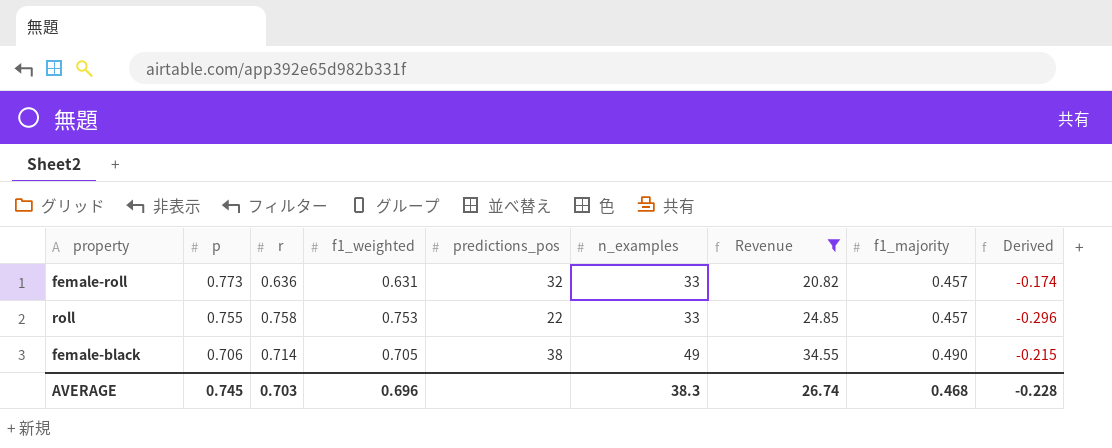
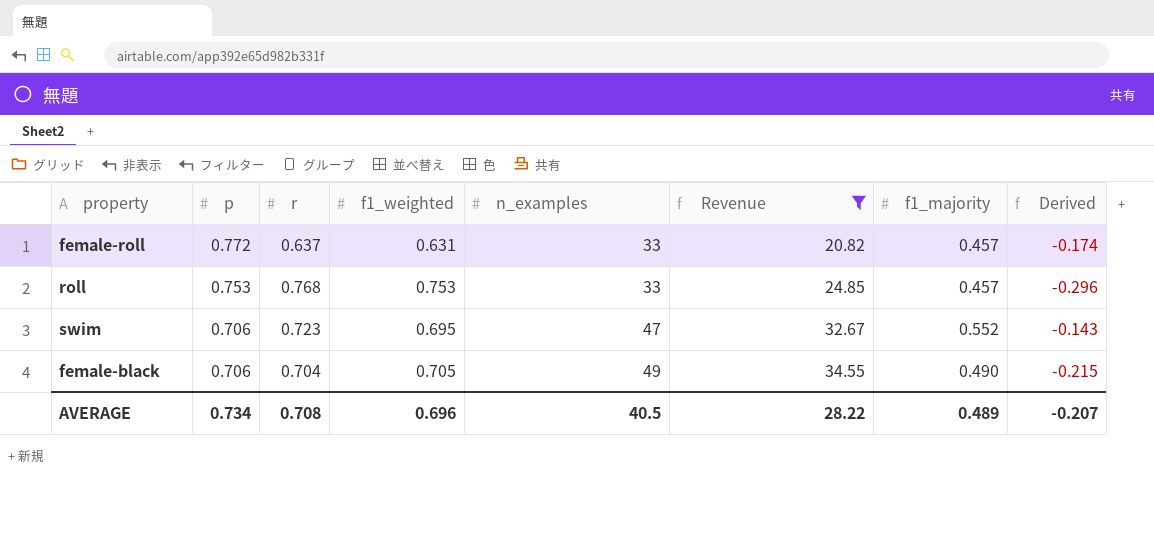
column predictions_pos | position: 5 -> none
female-roll | p: 0.773 -> 0.772
female-roll | r: 0.636 -> 0.637
roll | p: 0.755 -> 0.753
roll | r: 0.758 -> 0.768
row swim: none -> 0.706 | 0.723 | 0.695 | 47 | 32.67 | 0.552 | -0.143
female-black | r: 0.714 -> 0.704
AVERAGE | p: 0.745 -> 0.734
AVERAGE | r: 0.703 -> 0.708
AVERAGE | n_examples: 38.3 -> 40.5
AVERAGE | Revenue: 26.74 -> 28.22
AVERAGE | f1_majority: 0.468 -> 0.489
AVERAGE | Derived: -0.228 -> -0.207

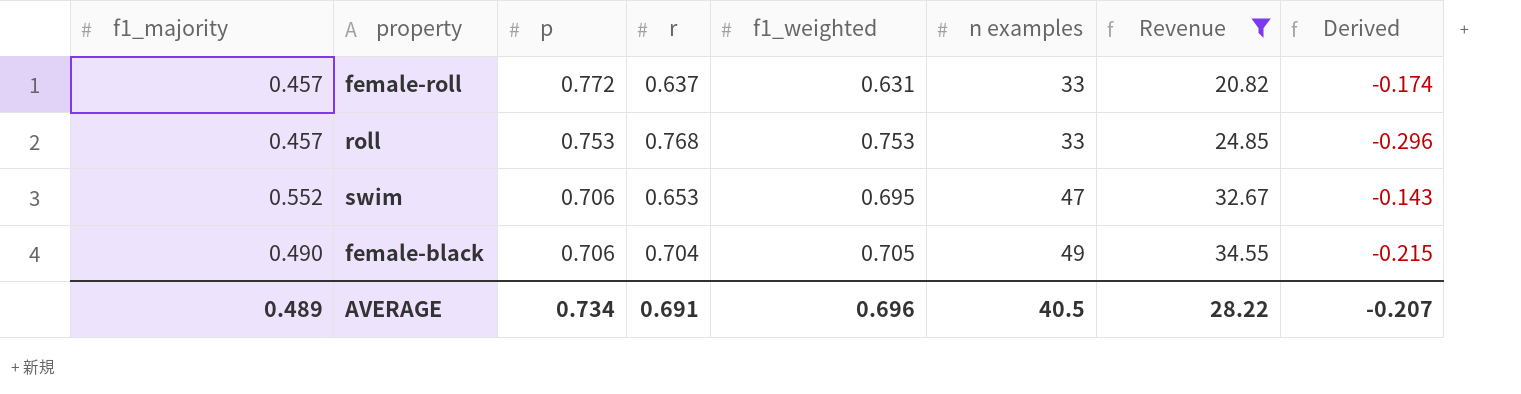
column f1_majority | position: 7 -> 1
column name: n_examples -> n examples
swim | r: 0.723 -> 0.653
AVERAGE | r: 0.708 -> 0.691

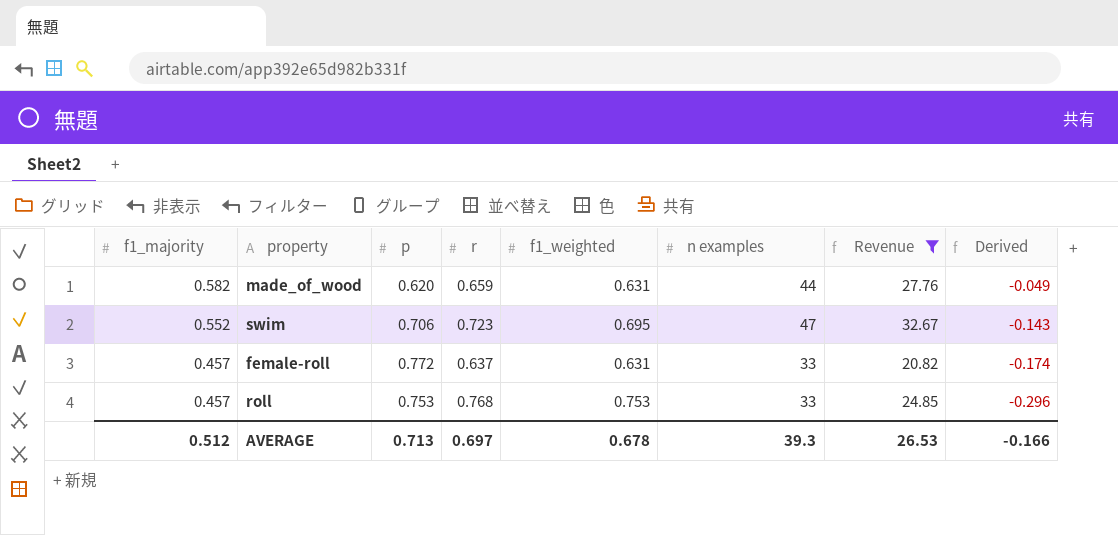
row order: p descending -> f1_majority descending
row female-black: 0.490 | 0.706 | 0.704 | 0.705 | 49 | 34.55 | -0.215 -> none
row made_of_wood: none -> 0.582 | 0.620 | 0.659 | 0.631 | 44 | 27.76 | -0.049
swim | r: 0.653 -> 0.723
AVERAGE | f1_majority: 0.489 -> 0.512
AVERAGE | p: 0.734 -> 0.713
AVERAGE | r: 0.691 -> 0.697
AVERAGE | f1_weighted: 0.696 -> 0.678
AVERAGE | n examples: 40.5 -> 39.3
AVERAGE | Revenue: 28.22 -> 26.53
AVERAGE | Derived: -0.207 -> -0.166

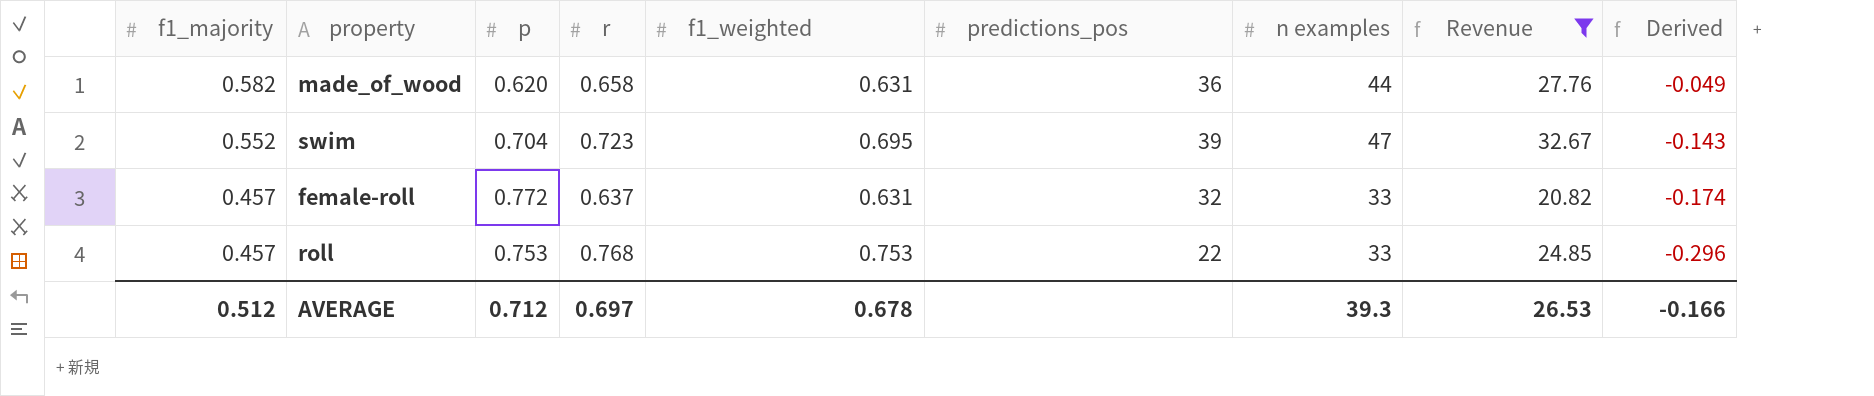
column predictions_pos | position: none -> 6
made_of_wood | r: 0.659 -> 0.658
swim | p: 0.706 -> 0.704
AVERAGE | p: 0.713 -> 0.712

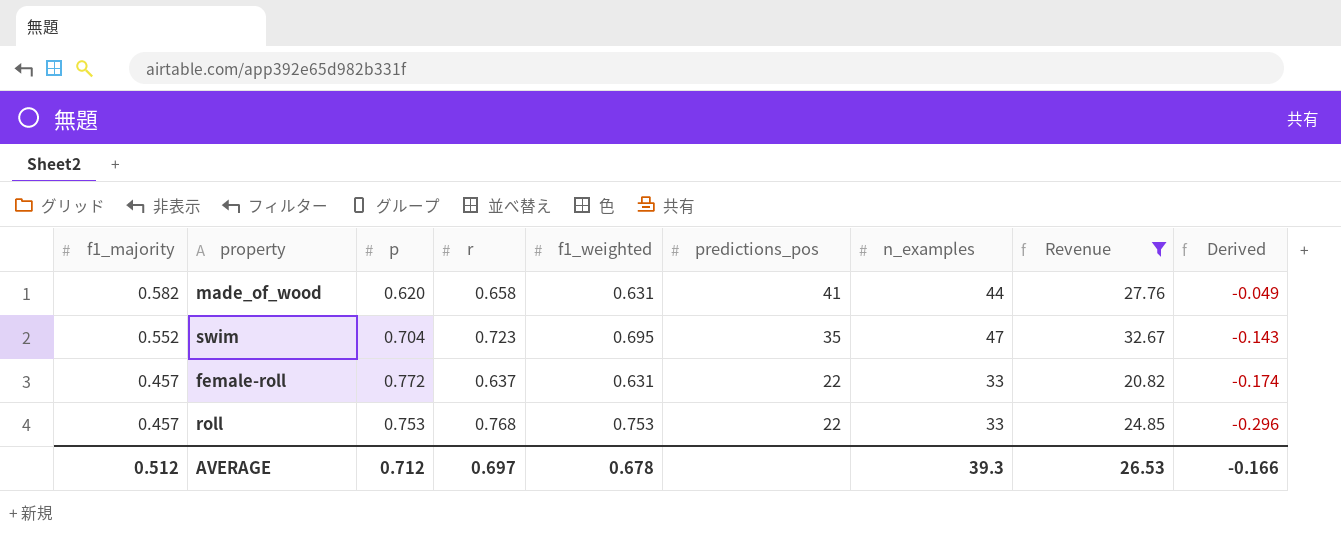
column name: n examples -> n_examples
made_of_wood | predictions_pos: 36 -> 41
swim | predictions_pos: 39 -> 35
female-roll | predictions_pos: 32 -> 22

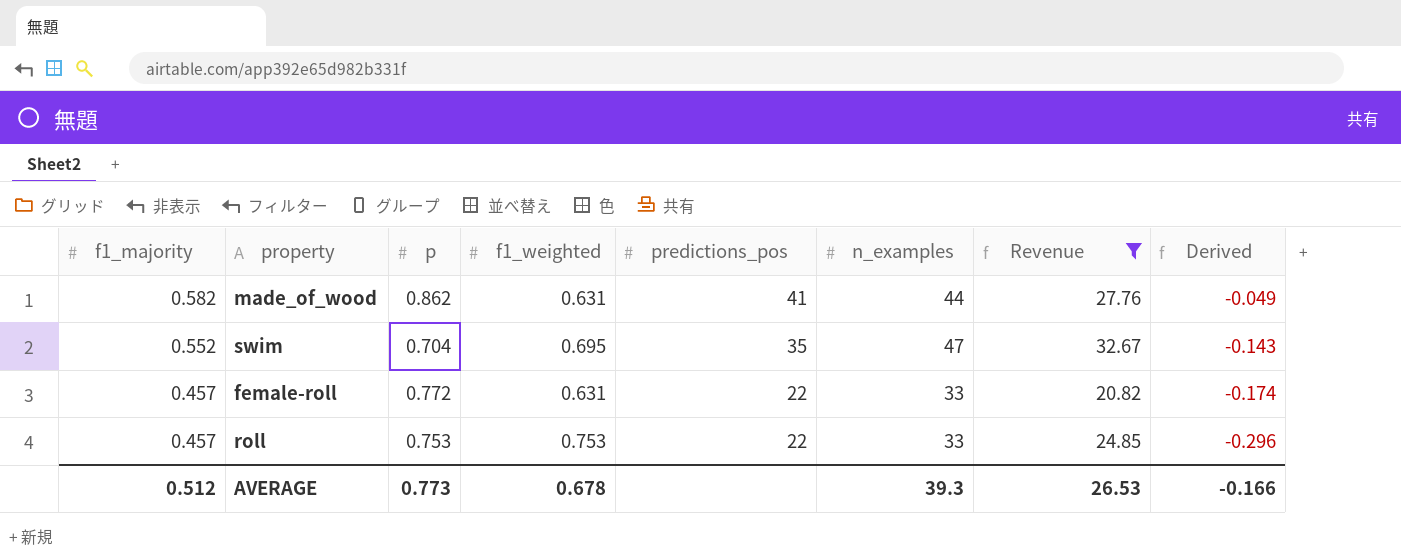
column r | position: 4 -> none
made_of_wood | p: 0.620 -> 0.862
AVERAGE | p: 0.712 -> 0.773

